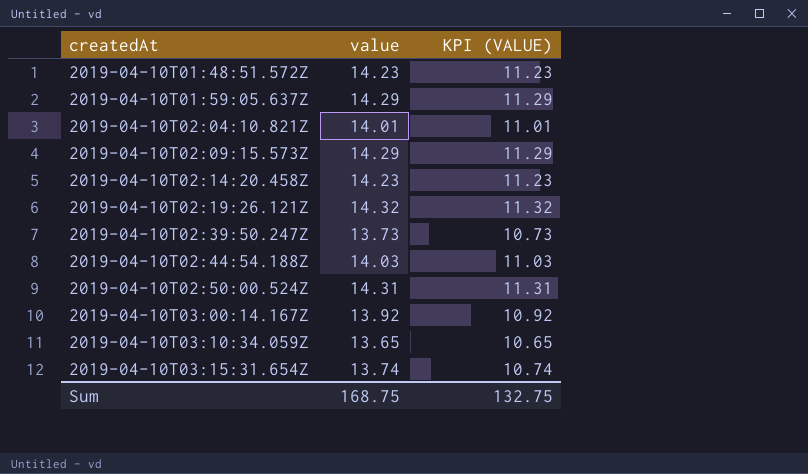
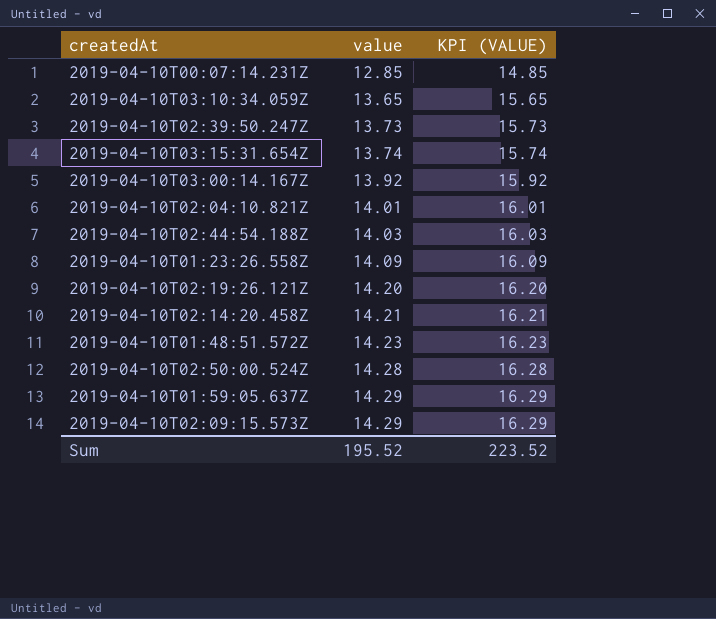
row order: createdAt ascending -> value ascending
column KPI (VALUE) | formula: [value] - 3 -> [value] + 2
row 2019-04-10T00:07:14.231Z: none -> 12.85 | 14.85
row 2019-04-10T01:23:26.558Z: none -> 14.09 | 16.09
2019-04-10T02:19:26.121Z | value: 14.32 -> 14.20
2019-04-10T02:14:20.458Z | value: 14.23 -> 14.21
2019-04-10T02:50:00.524Z | value: 14.31 -> 14.28
Sum | value: 168.75 -> 195.52
Sum | KPI (VALUE): 132.75 -> 223.52

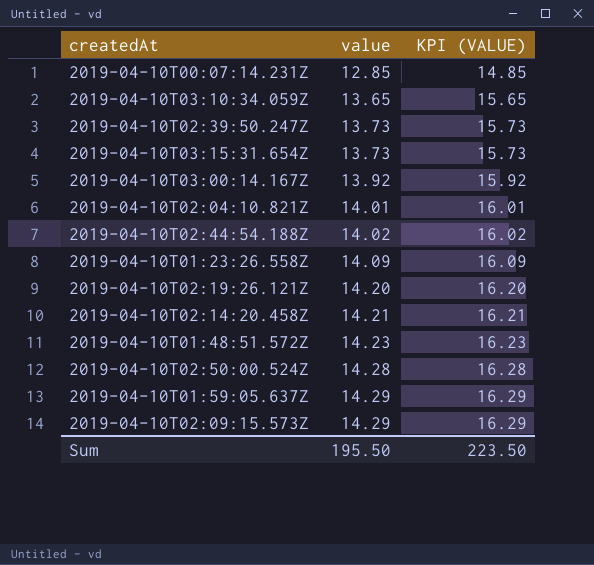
2019-04-10T03:15:31.654Z | value: 13.74 -> 13.73
2019-04-10T03:15:31.654Z | KPI (VALUE): 15.74 -> 15.73
2019-04-10T02:44:54.188Z | value: 14.03 -> 14.02
2019-04-10T02:44:54.188Z | KPI (VALUE): 16.03 -> 16.02
Sum | value: 195.52 -> 195.50
Sum | KPI (VALUE): 223.52 -> 223.50

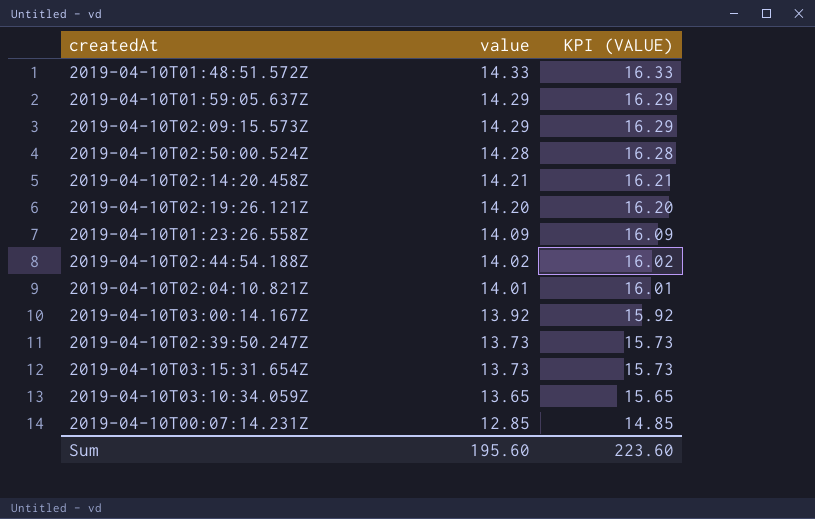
row order: value ascending -> value descending
2019-04-10T01:48:51.572Z | value: 14.23 -> 14.33
2019-04-10T01:48:51.572Z | KPI (VALUE): 16.23 -> 16.33
Sum | value: 195.50 -> 195.60
Sum | KPI (VALUE): 223.50 -> 223.60

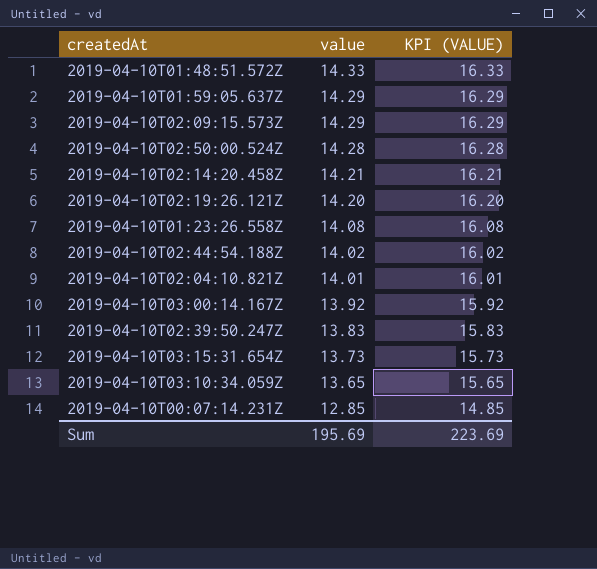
2019-04-10T01:23:26.558Z | value: 14.09 -> 14.08
2019-04-10T01:23:26.558Z | KPI (VALUE): 16.09 -> 16.08
2019-04-10T02:39:50.247Z | value: 13.73 -> 13.83
2019-04-10T02:39:50.247Z | KPI (VALUE): 15.73 -> 15.83
Sum | value: 195.60 -> 195.69
Sum | KPI (VALUE): 223.60 -> 223.69

